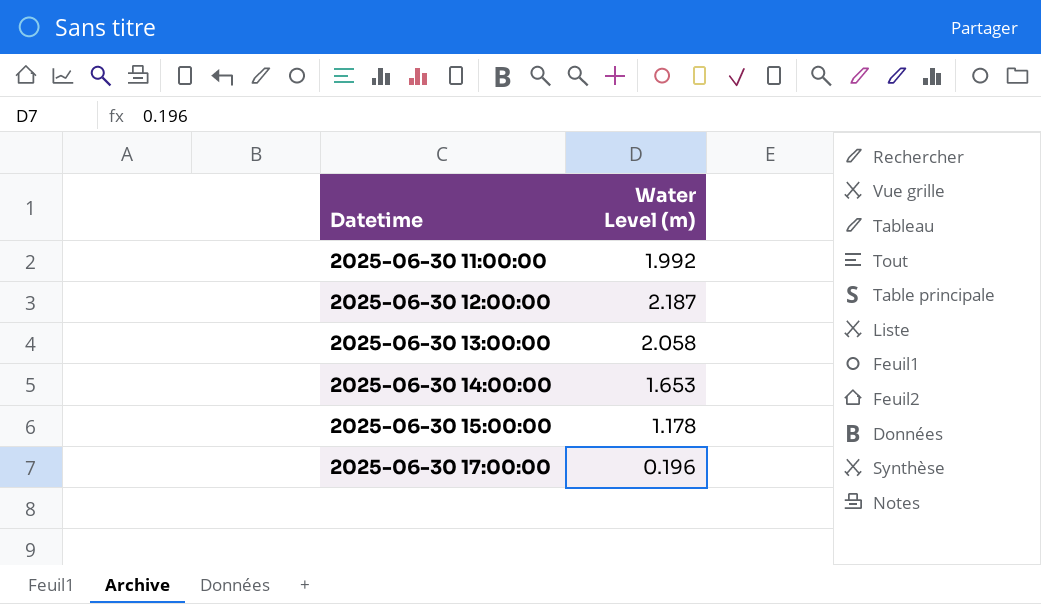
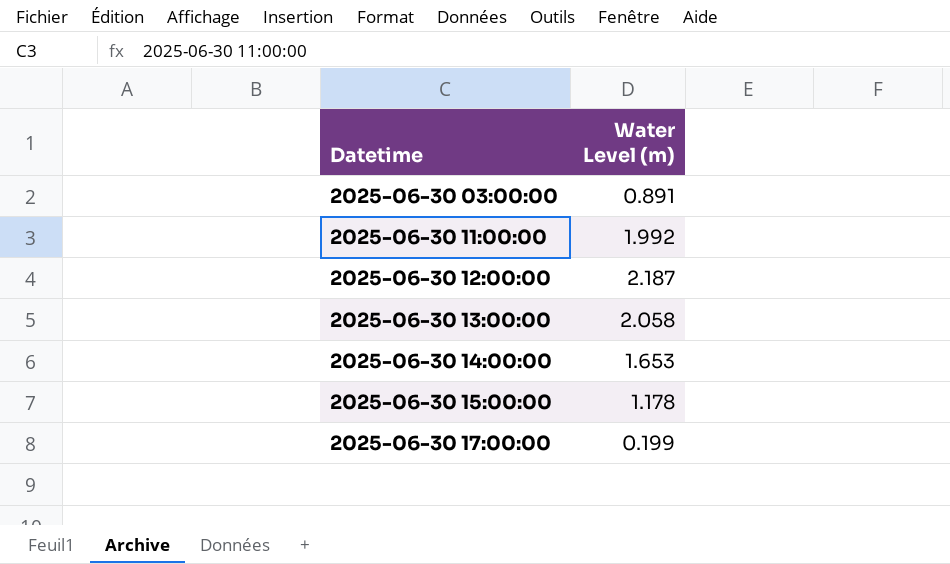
row 2025-06-30 03:00:00: none -> 0.891
2025-06-30 17:00:00 | Water Level (m): 0.196 -> 0.199

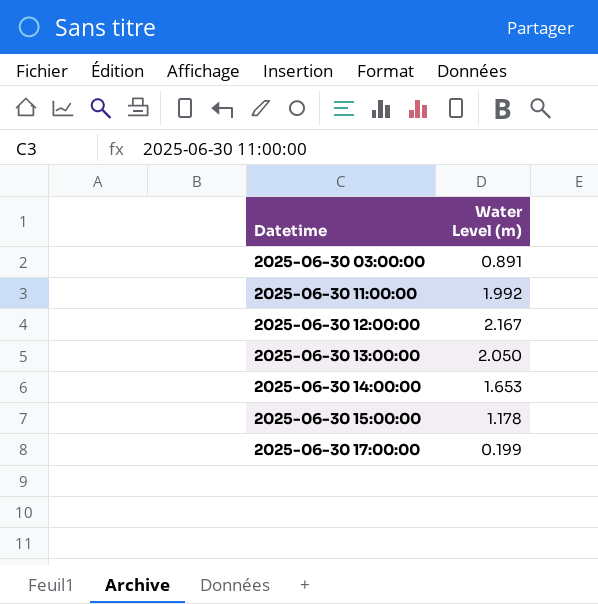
2025-06-30 12:00:00 | Water Level (m): 2.187 -> 2.167
2025-06-30 13:00:00 | Water Level (m): 2.058 -> 2.050

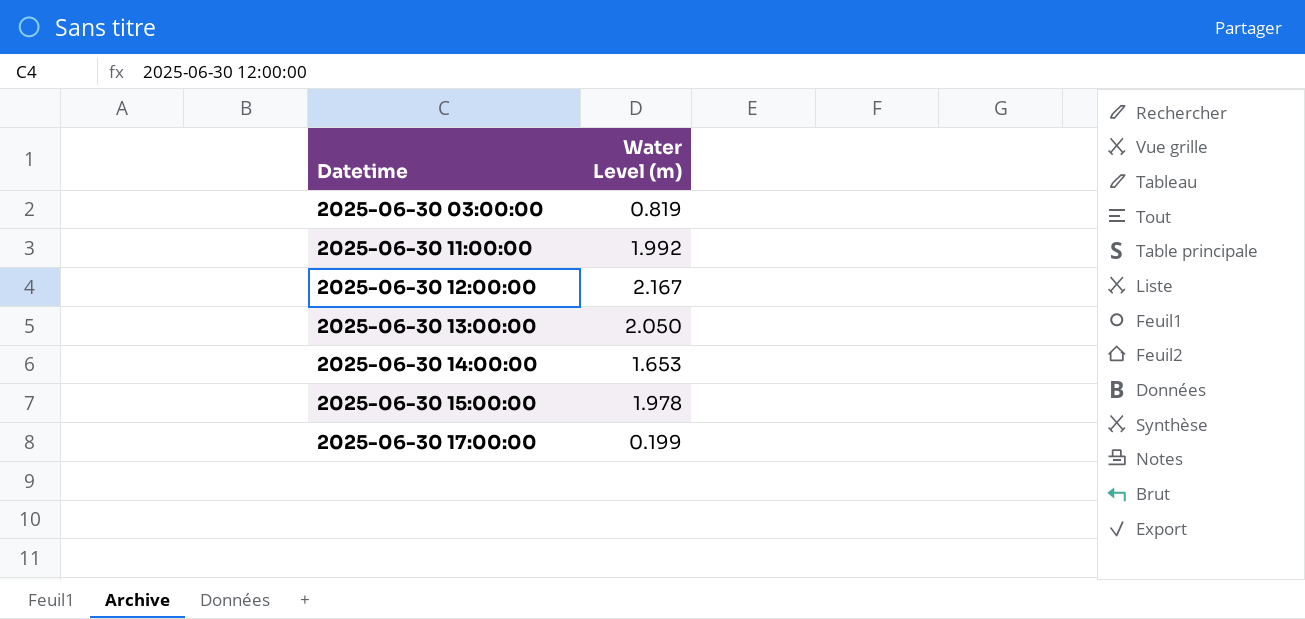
2025-06-30 03:00:00 | Water Level (m): 0.891 -> 0.819
2025-06-30 15:00:00 | Water Level (m): 1.178 -> 1.978

